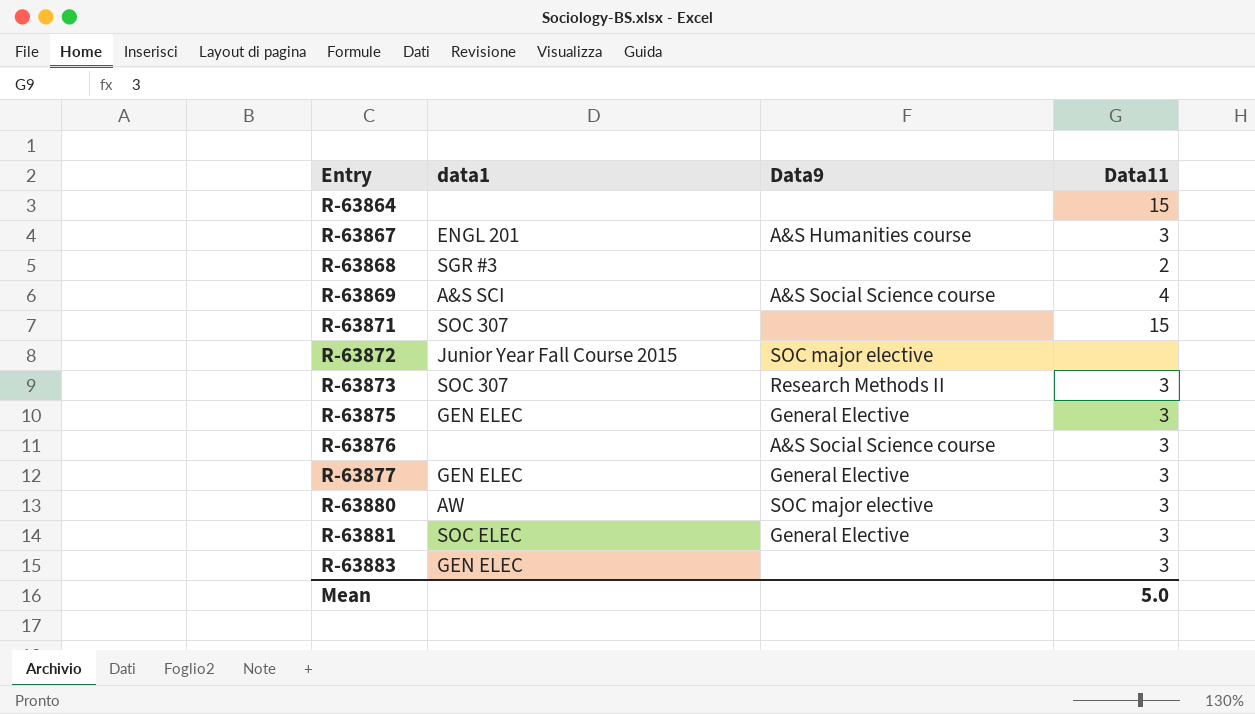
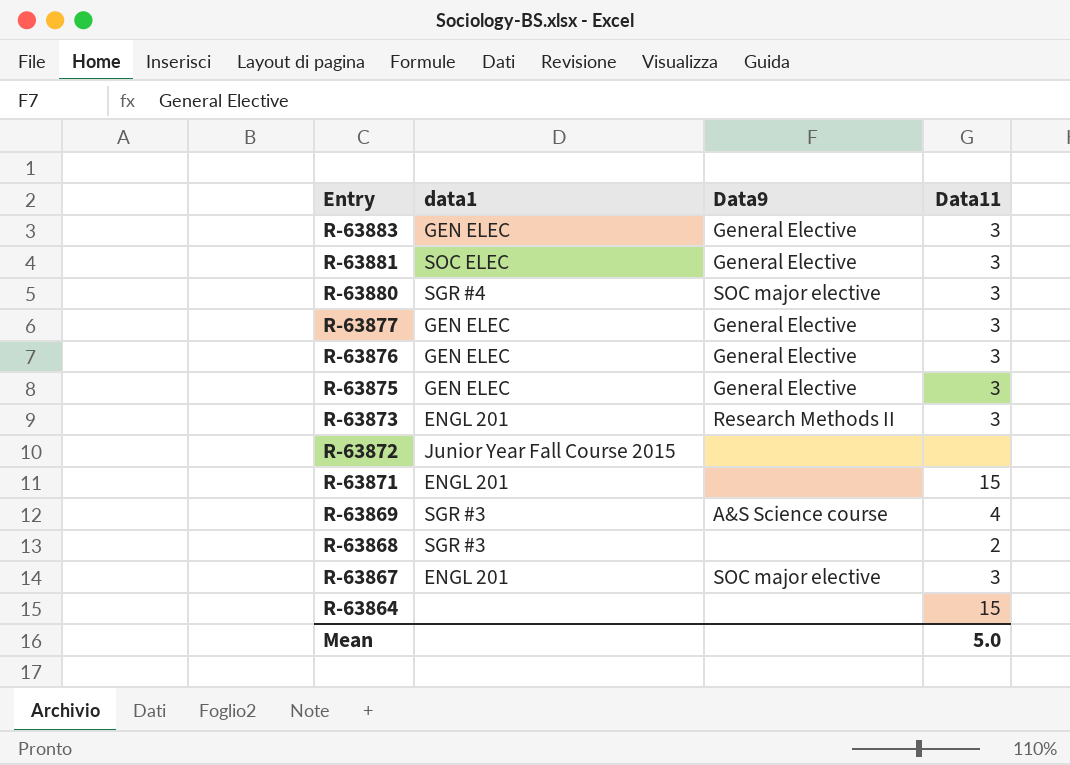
row order: Entry ascending -> Entry descending
R-63883 | Data9: none -> General Elective
R-63880 | data1: AW -> SGR #4
R-63876 | data1: none -> GEN ELEC
R-63876 | Data9: A&S Social Science course -> General Elective
R-63873 | data1: SOC 307 -> ENGL 201
R-63872 | Data9: SOC major elective -> none
R-63871 | data1: SOC 307 -> ENGL 201
R-63869 | data1: A&S SCI -> SGR #3
R-63869 | Data9: A&S Social Science course -> A&S Science course
R-63867 | Data9: A&S Humanities course -> SOC major elective

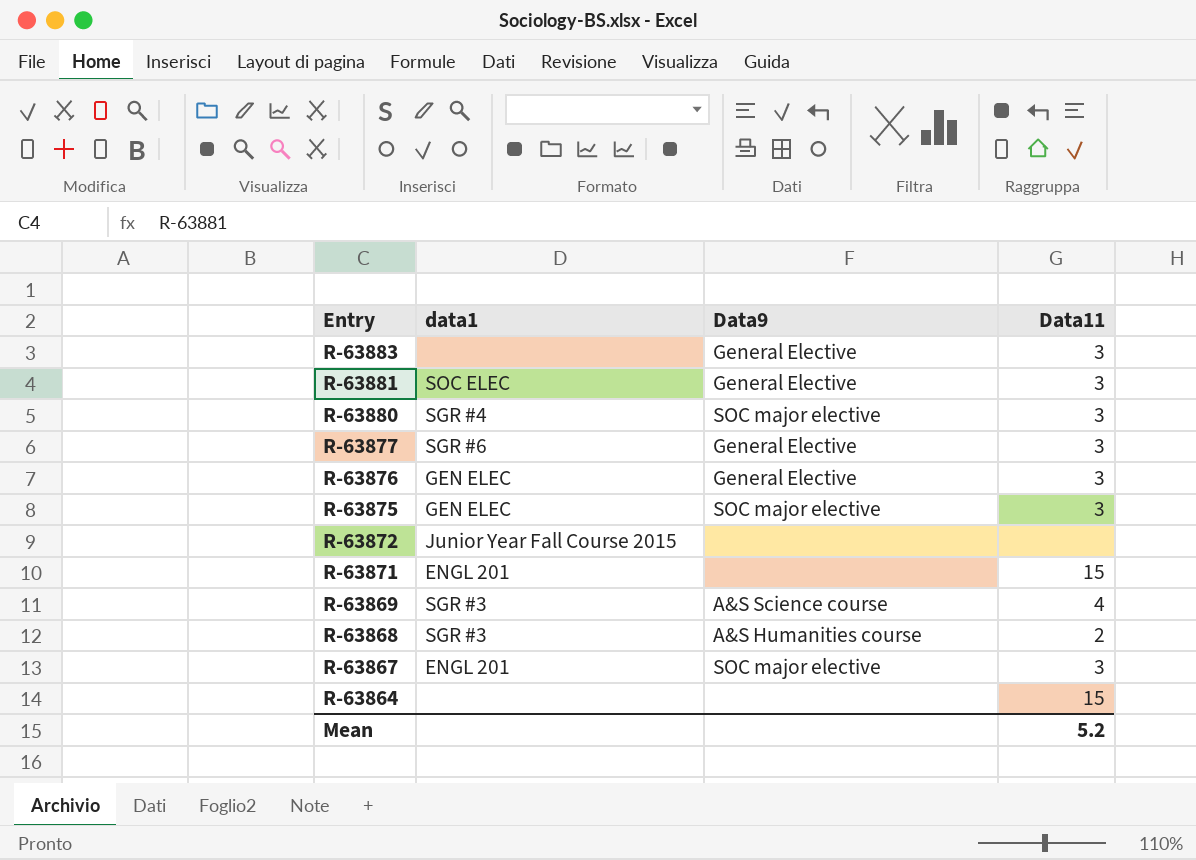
row R-63873: ENGL 201 | Research Methods II | 3 -> none
R-63883 | data1: GEN ELEC -> none
R-63877 | data1: GEN ELEC -> SGR #6
R-63875 | Data9: General Elective -> SOC major elective
R-63868 | Data9: none -> A&S Humanities course
Mean | Data11: 5.0 -> 5.2

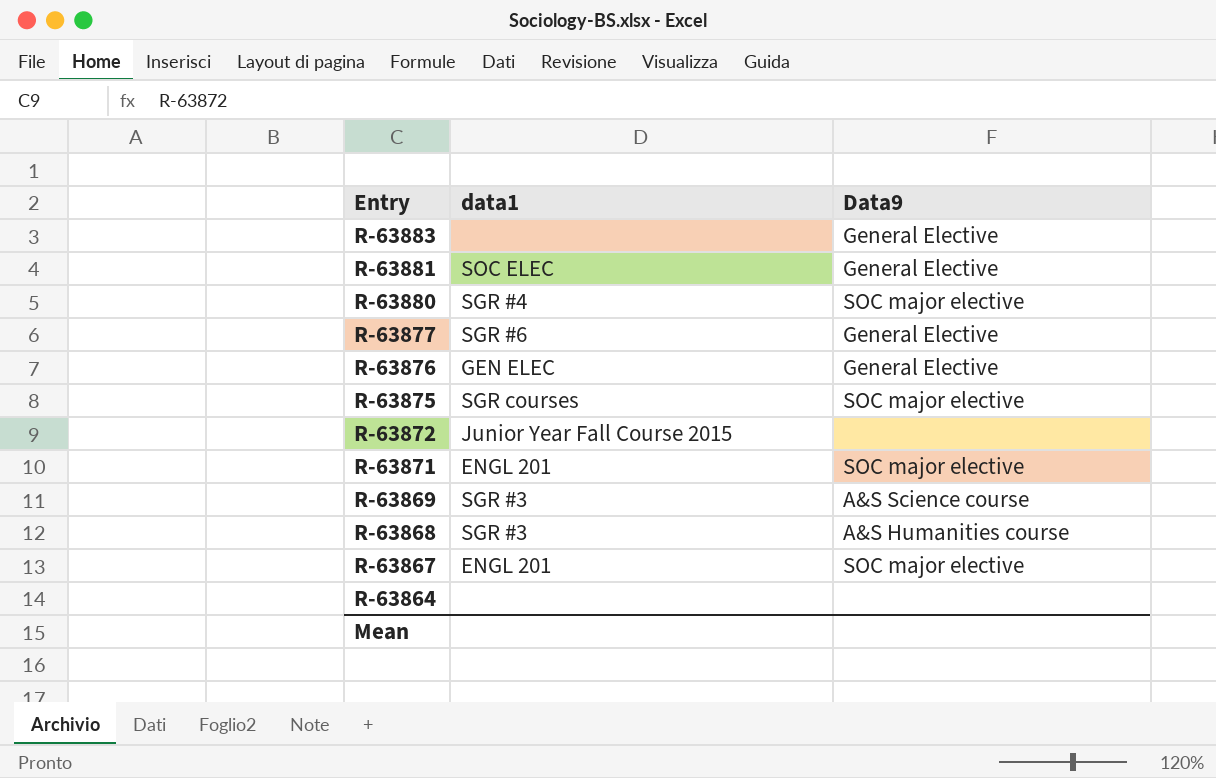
column Data11 | position: 4 -> none
R-63875 | data1: GEN ELEC -> SGR courses
R-63871 | Data9: none -> SOC major elective

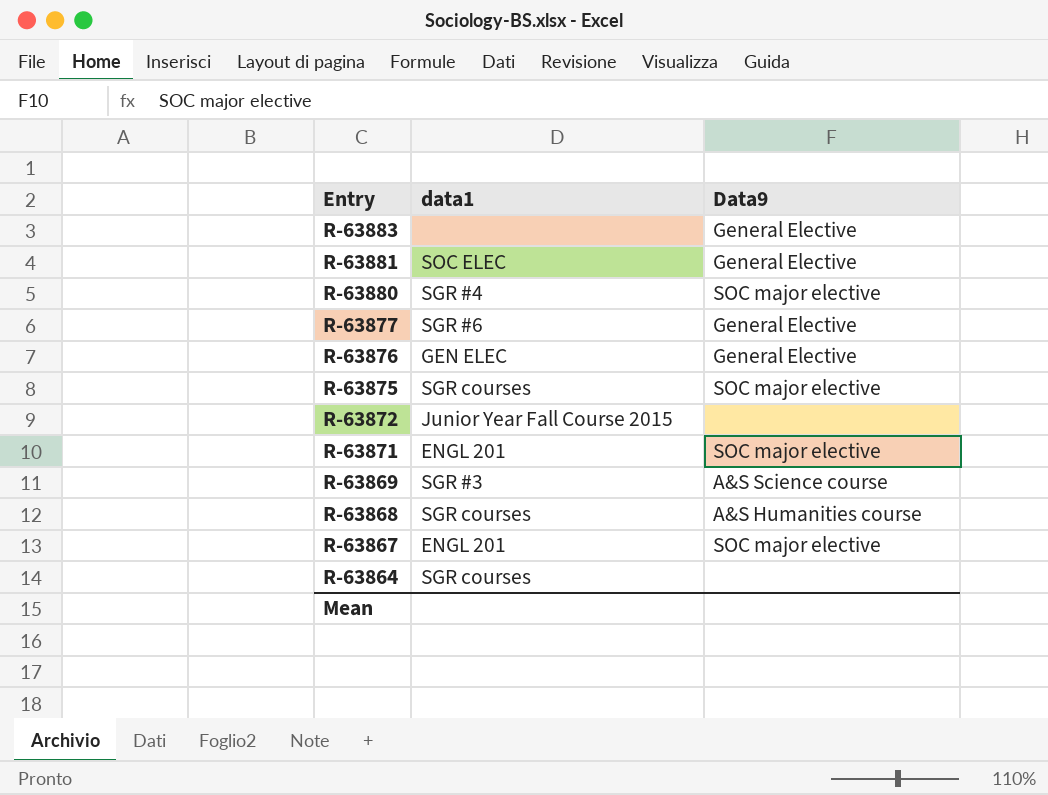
R-63868 | data1: SGR #3 -> SGR courses
R-63864 | data1: none -> SGR courses

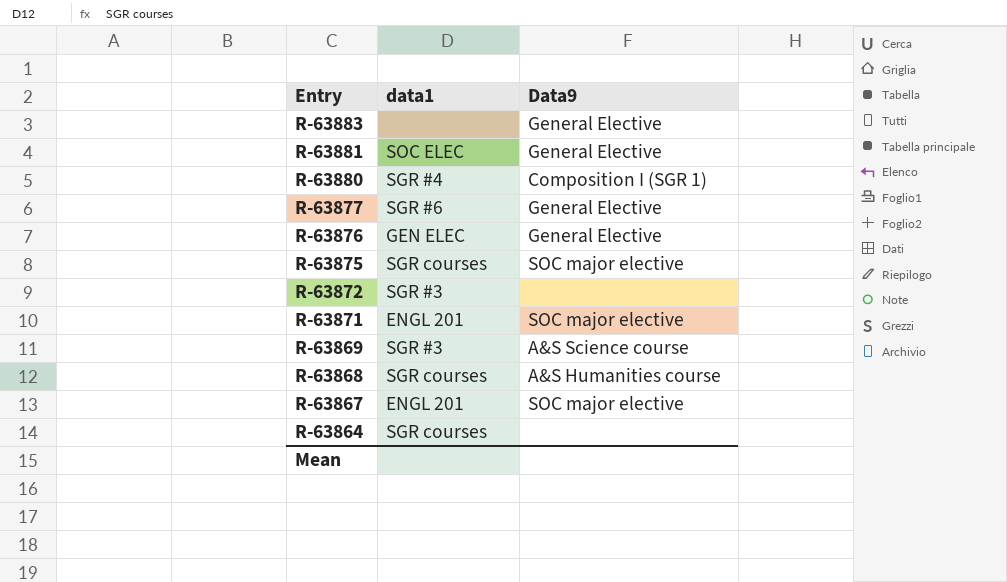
R-63880 | Data9: SOC major elective -> Composition I (SGR 1)
R-63872 | data1: Junior Year Fall Course 2015 -> SGR #3

